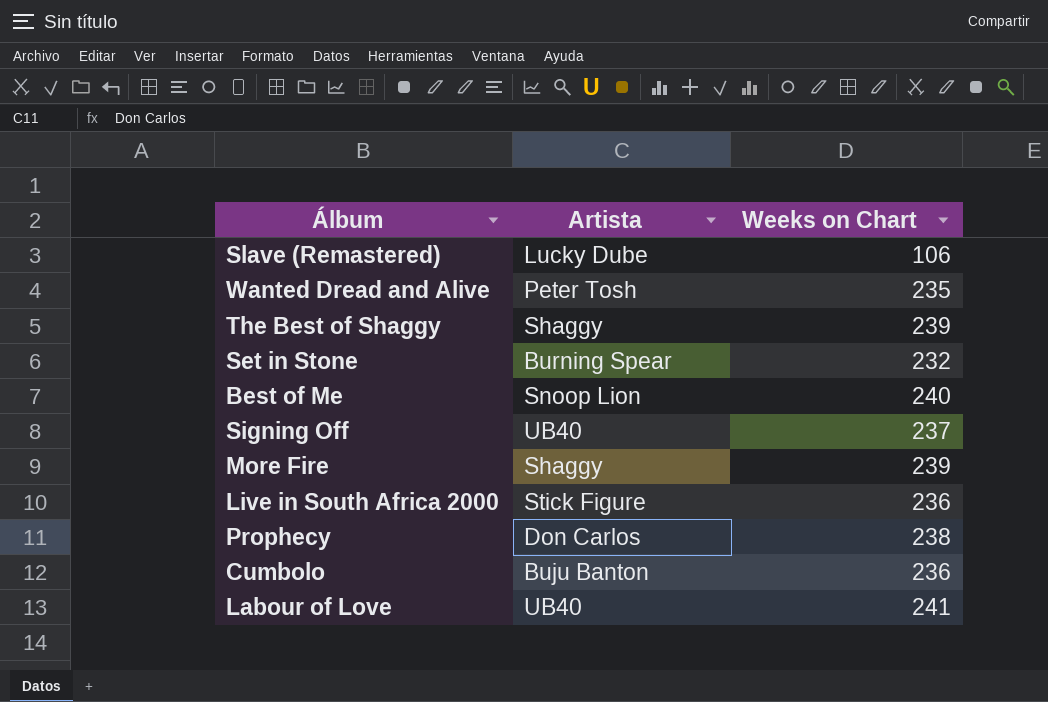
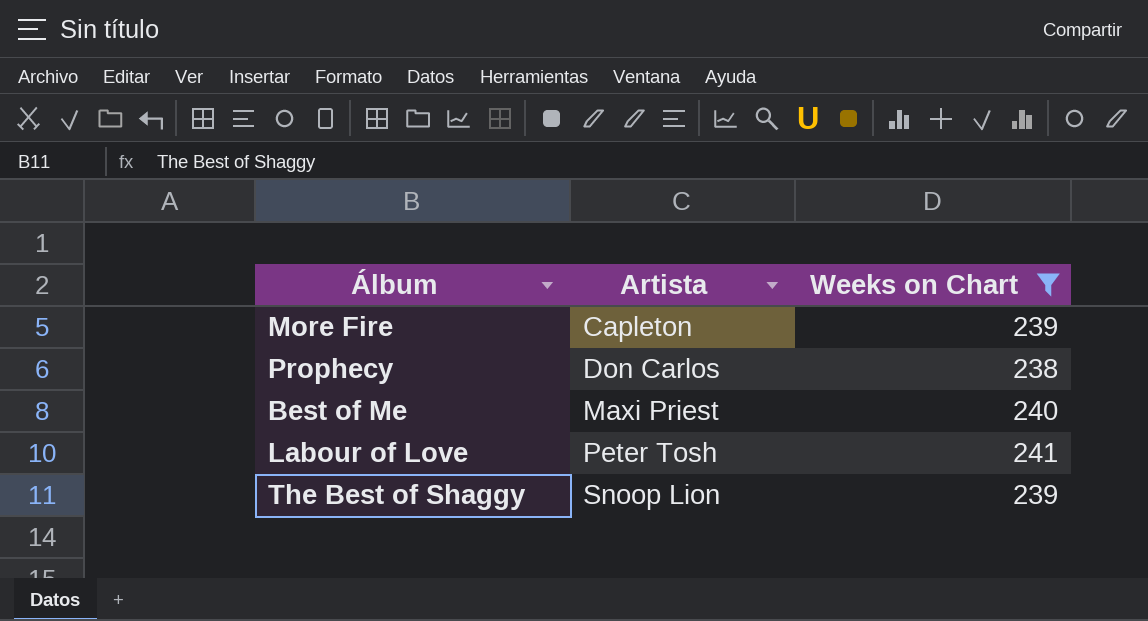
filter: none -> Weeks on Chart >= 238
row order: none -> Artista ascending
More Fire | Artista: Shaggy -> Capleton
Best of Me | Artista: Snoop Lion -> Maxi Priest
Labour of Love | Artista: UB40 -> Peter Tosh
The Best of Shaggy | Artista: Shaggy -> Snoop Lion

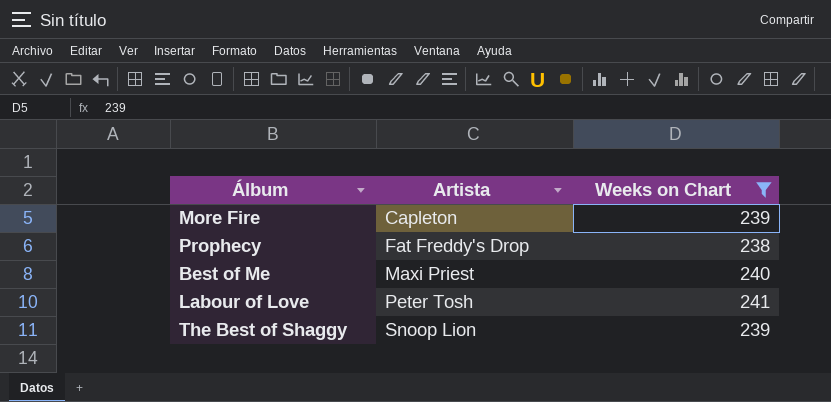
Prophecy | Artista: Don Carlos -> Fat Freddy's Drop

